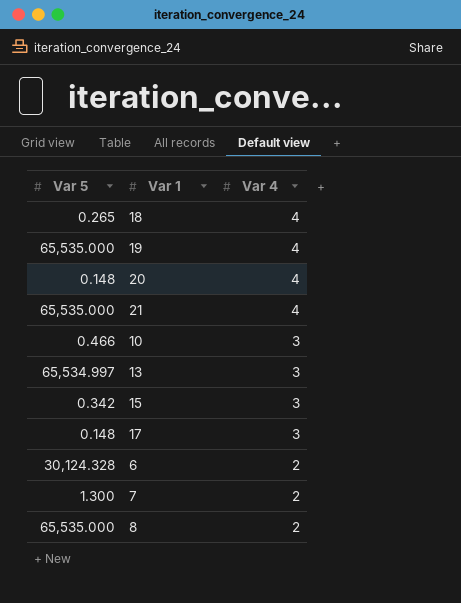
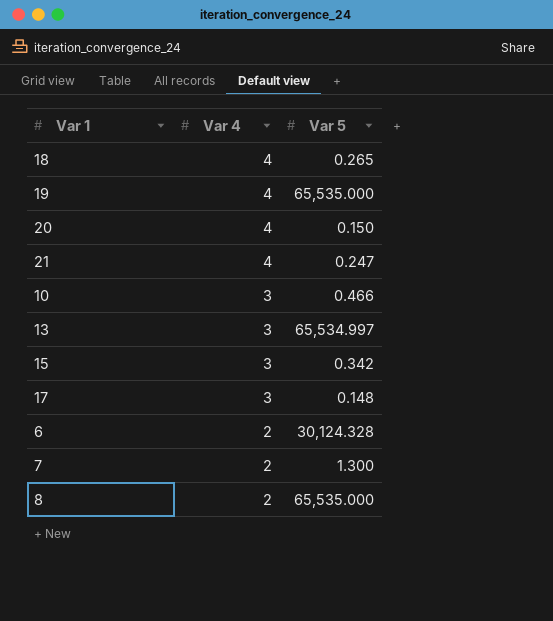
column Var 5 | position: 1 -> 3
20 | Var 5: 0.148 -> 0.150
21 | Var 5: 65,535.000 -> 0.247

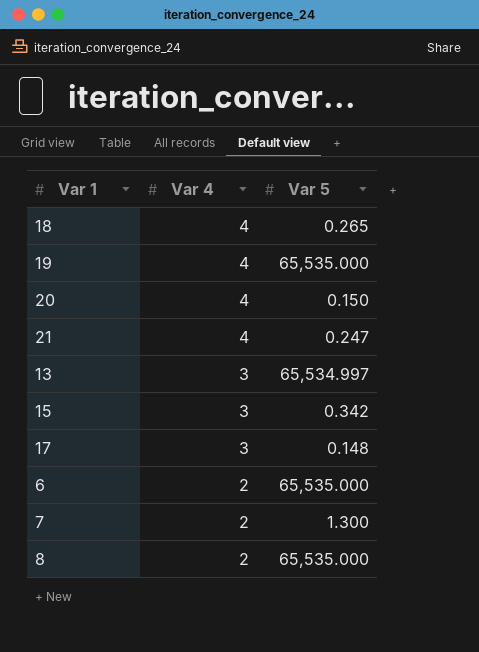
row 10: 3 | 0.466 -> none
6 | Var 5: 30,124.328 -> 65,535.000

